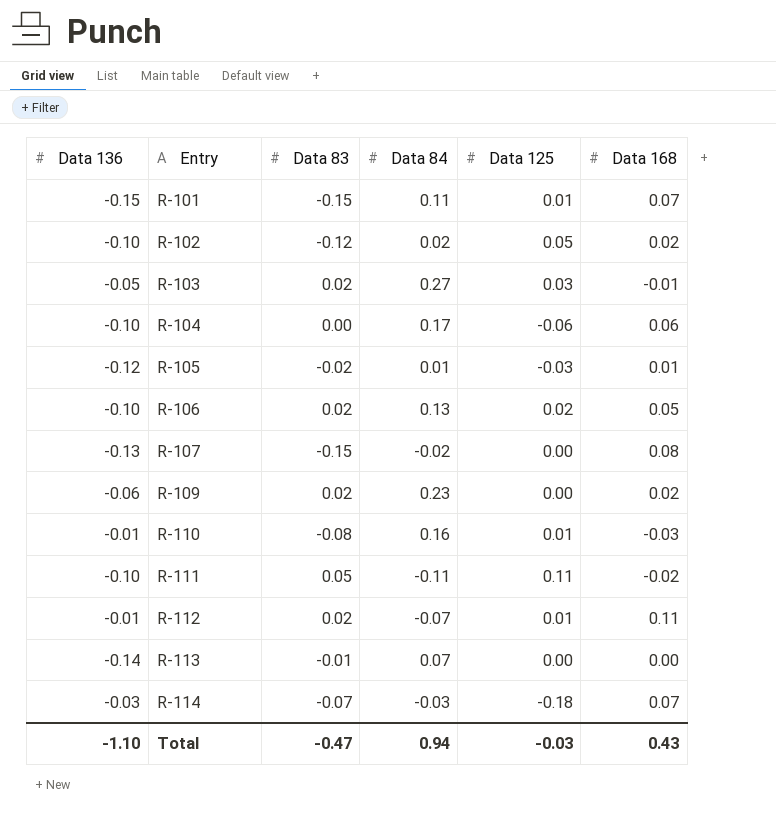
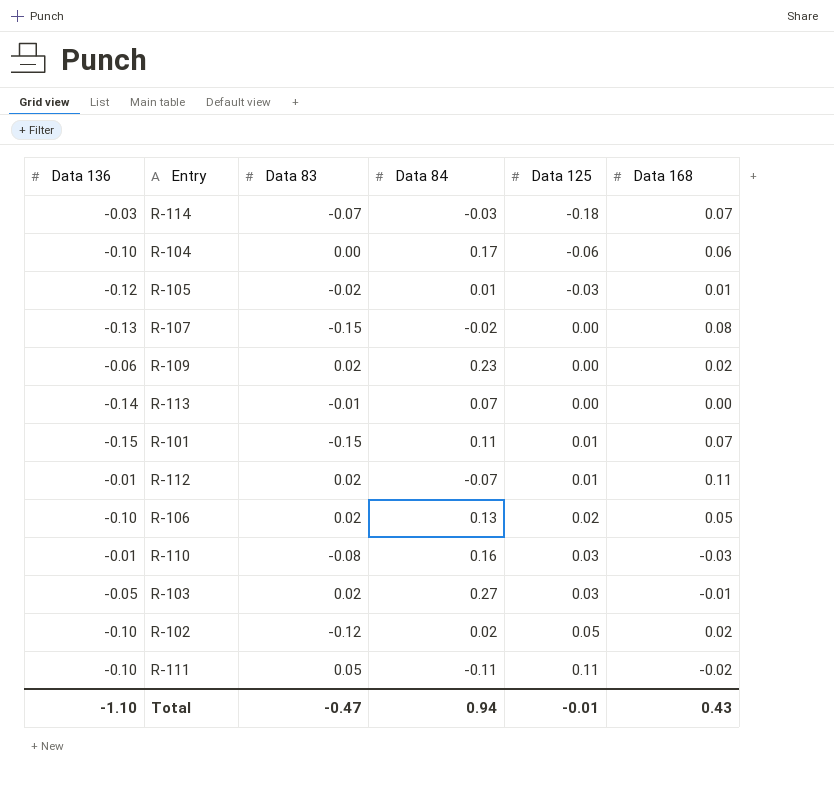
row order: Entry ascending -> Data 125 ascending
R-110 | Data 125: 0.01 -> 0.03
Total | Data 125: -0.03 -> -0.01

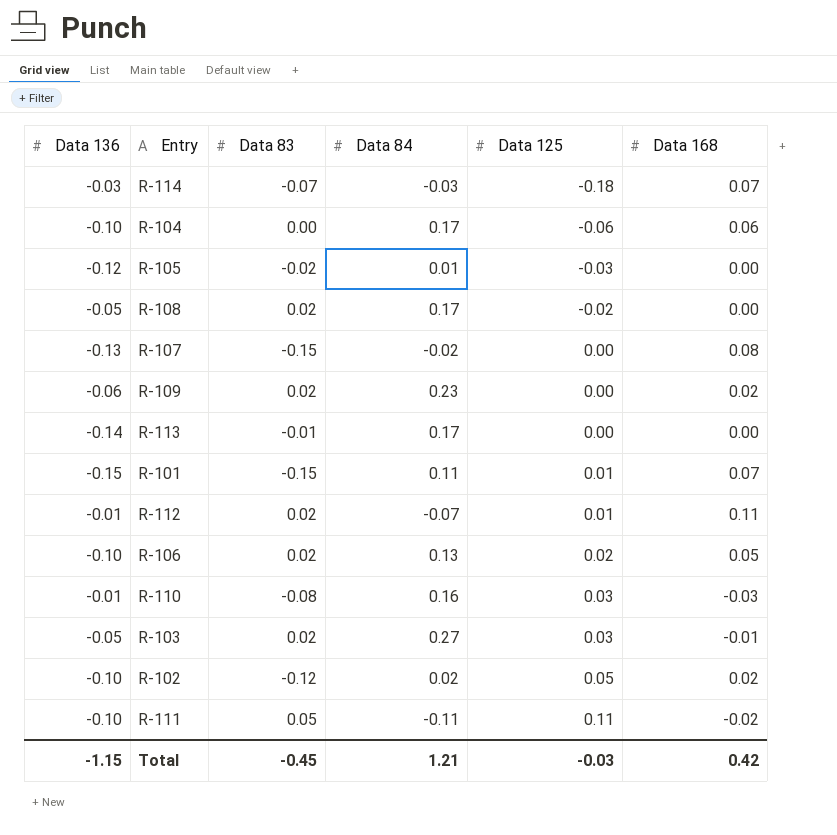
R-105 | Data 168: 0.01 -> 0.00
row R-108: none -> -0.05 | 0.02 | 0.17 | -0.02 | 0.00
R-113 | Data 84: 0.07 -> 0.17
Total | Data 136: -1.10 -> -1.15
Total | Data 83: -0.47 -> -0.45
Total | Data 84: 0.94 -> 1.21
Total | Data 125: -0.01 -> -0.03
Total | Data 168: 0.43 -> 0.42

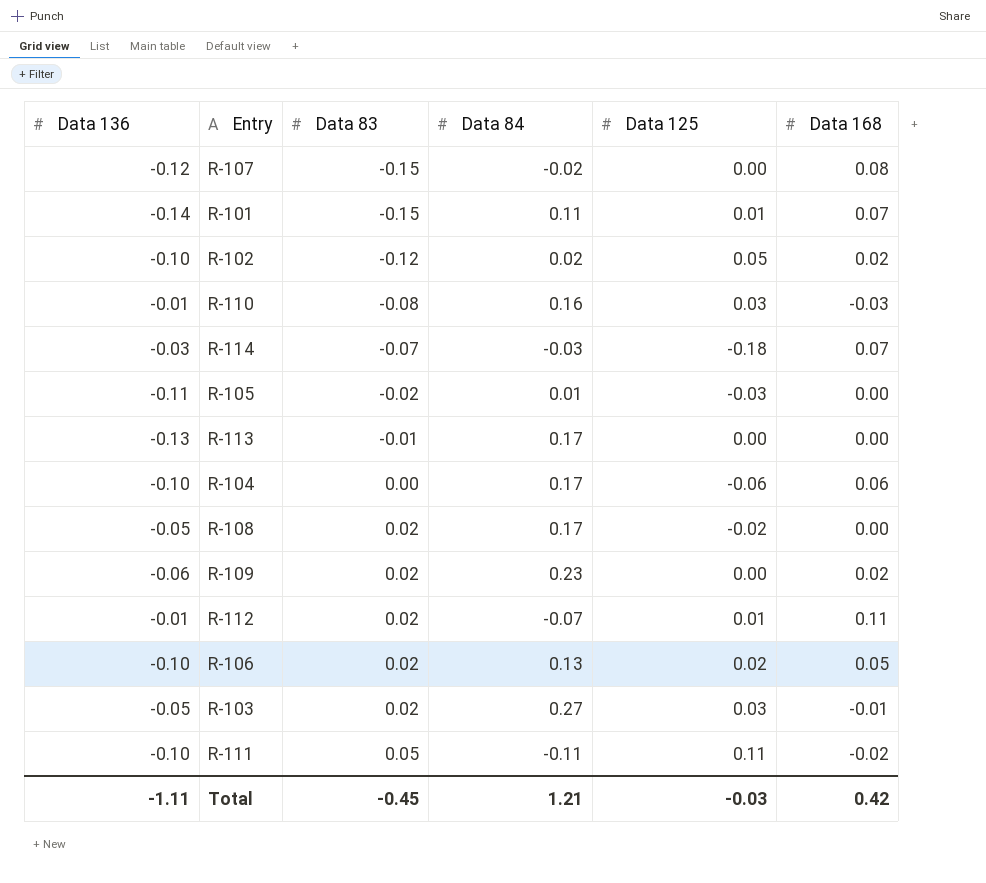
row order: Data 125 ascending -> Data 83 ascending
R-107 | Data 136: -0.13 -> -0.12
R-101 | Data 136: -0.15 -> -0.14
R-105 | Data 136: -0.12 -> -0.11
R-113 | Data 136: -0.14 -> -0.13
Total | Data 136: -1.15 -> -1.11

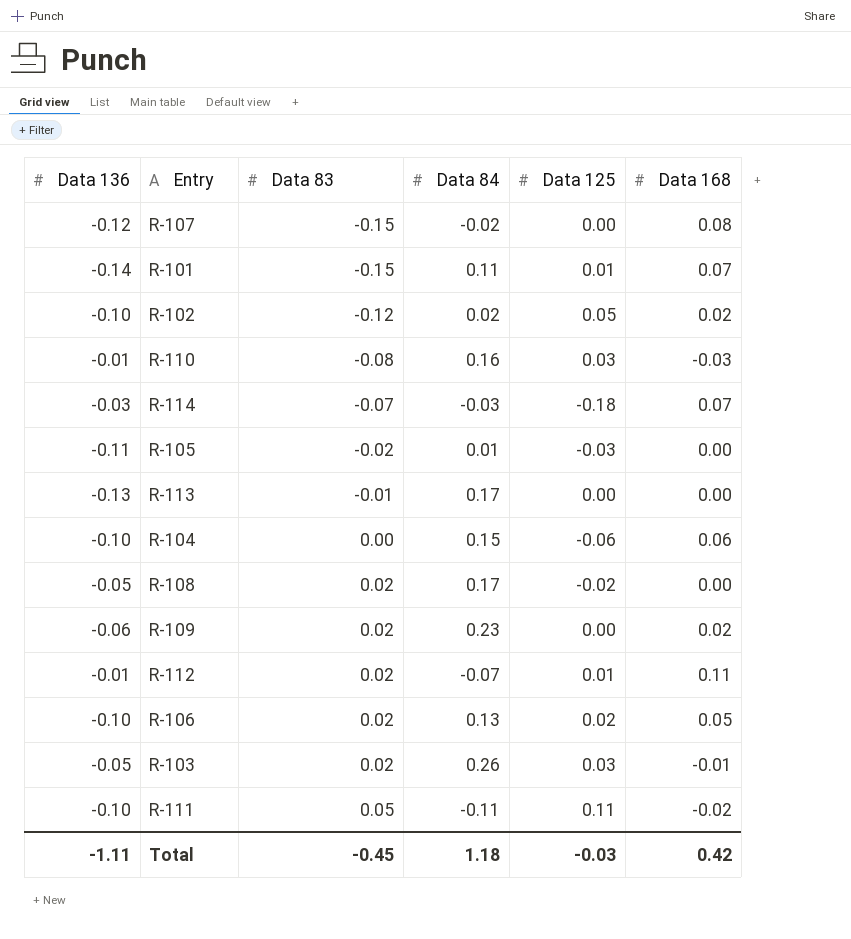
R-104 | Data 84: 0.17 -> 0.15
R-103 | Data 84: 0.27 -> 0.26
Total | Data 84: 1.21 -> 1.18

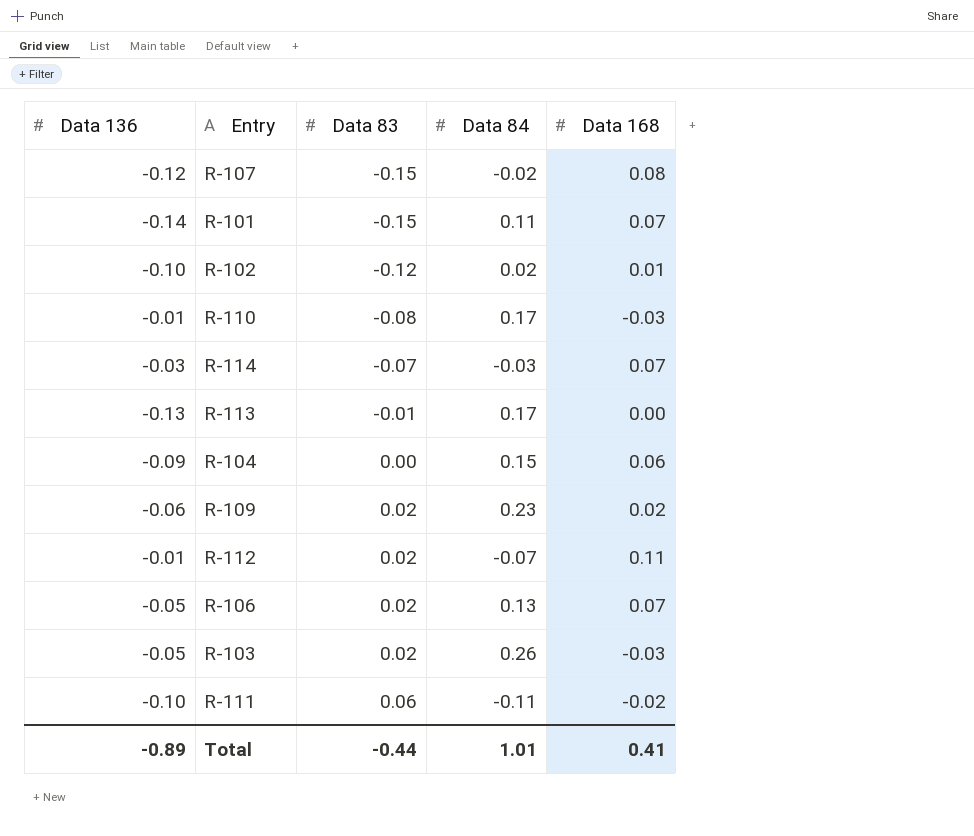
column Data 125 | position: 5 -> none
row R-105: -0.11 | -0.02 | 0.01 | -0.03 | 0.00 -> none
row R-108: -0.05 | 0.02 | 0.17 | -0.02 | 0.00 -> none
R-102 | Data 168: 0.02 -> 0.01
R-110 | Data 84: 0.16 -> 0.17
R-104 | Data 136: -0.10 -> -0.09
R-106 | Data 136: -0.10 -> -0.05
R-106 | Data 168: 0.05 -> 0.07
R-103 | Data 168: -0.01 -> -0.03
R-111 | Data 83: 0.05 -> 0.06
Total | Data 136: -1.11 -> -0.89
Total | Data 83: -0.45 -> -0.44
Total | Data 84: 1.18 -> 1.01
Total | Data 168: 0.42 -> 0.41

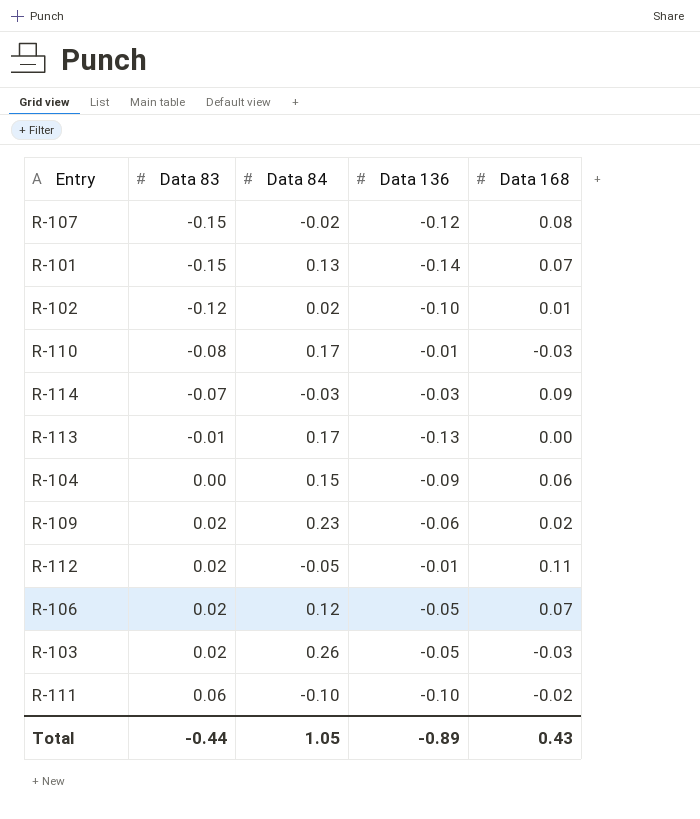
column Data 136 | position: 1 -> 4
R-101 | Data 84: 0.11 -> 0.13
R-114 | Data 168: 0.07 -> 0.09
R-112 | Data 84: -0.07 -> -0.05
R-106 | Data 84: 0.13 -> 0.12
R-111 | Data 84: -0.11 -> -0.10
Total | Data 84: 1.01 -> 1.05
Total | Data 168: 0.41 -> 0.43

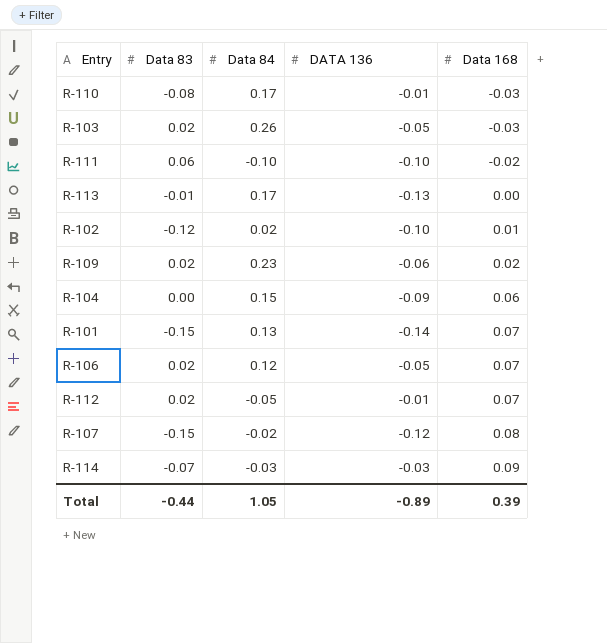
row order: Data 83 ascending -> Data 168 ascending
column name: Data 136 -> DATA 136
R-112 | Data 168: 0.11 -> 0.07
Total | Data 168: 0.43 -> 0.39

